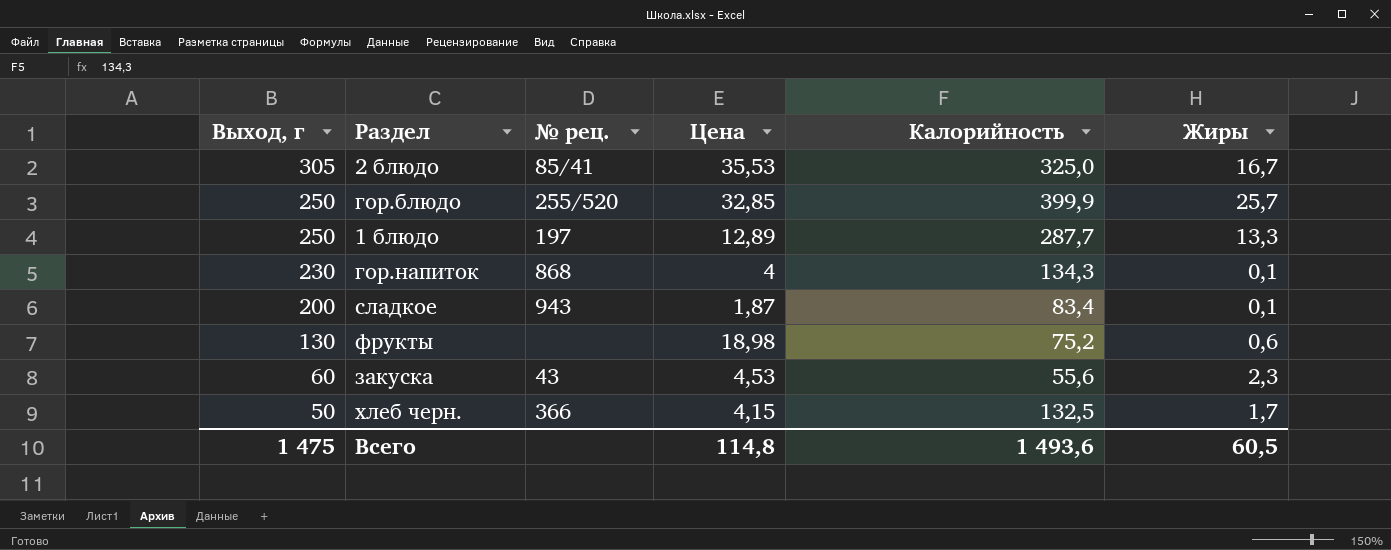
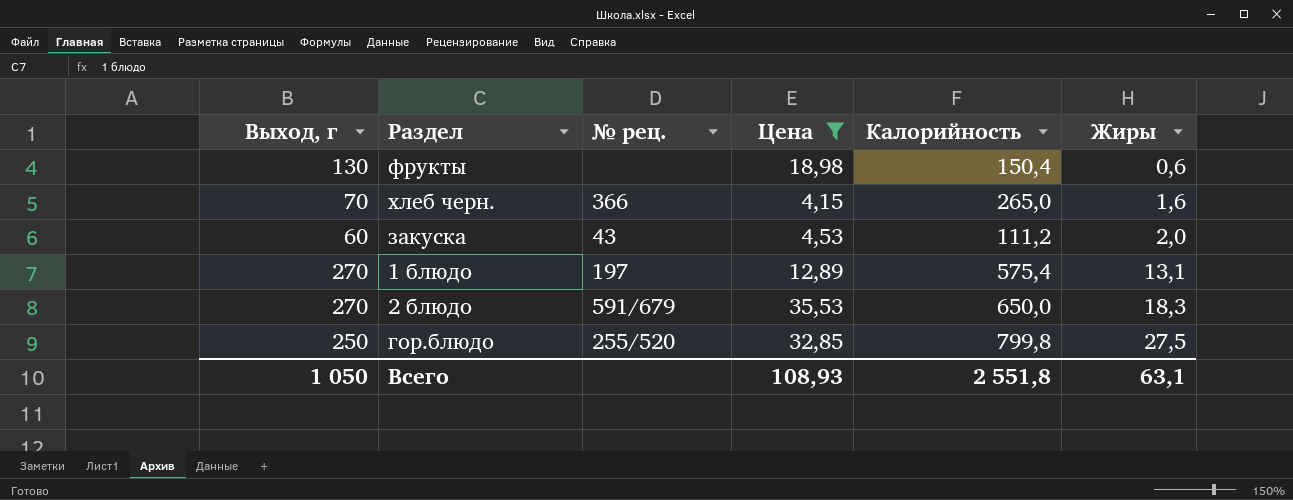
filter: none -> Цена >= 4,15
row order: Выход, г descending -> Жиры ascending
фрукты | Калорийность: 75,2 -> 150,4
хлеб черн. | Выход, г: 50 -> 70
хлеб черн. | Калорийность: 132,5 -> 265,0
хлеб черн. | Жиры: 1,7 -> 1,6
закуска | Калорийность: 55,6 -> 111,2
закуска | Жиры: 2,3 -> 2,0
1 блюдо | Выход, г: 250 -> 270
1 блюдо | Калорийность: 287,7 -> 575,4
1 блюдо | Жиры: 13,3 -> 13,1
2 блюдо | Выход, г: 305 -> 270
2 блюдо | № рец.: 85/41 -> 591/679
2 блюдо | Калорийность: 325,0 -> 650,0
2 блюдо | Жиры: 16,7 -> 18,3
гор.блюдо | Калорийность: 399,9 -> 799,8
гор.блюдо | Жиры: 25,7 -> 27,5
Всего | Выход, г: 1 475 -> 1 050
Всего | Цена: 114,8 -> 108,93
Всего | Калорийность: 1 493,6 -> 2 551,8
Всего | Жиры: 60,5 -> 63,1

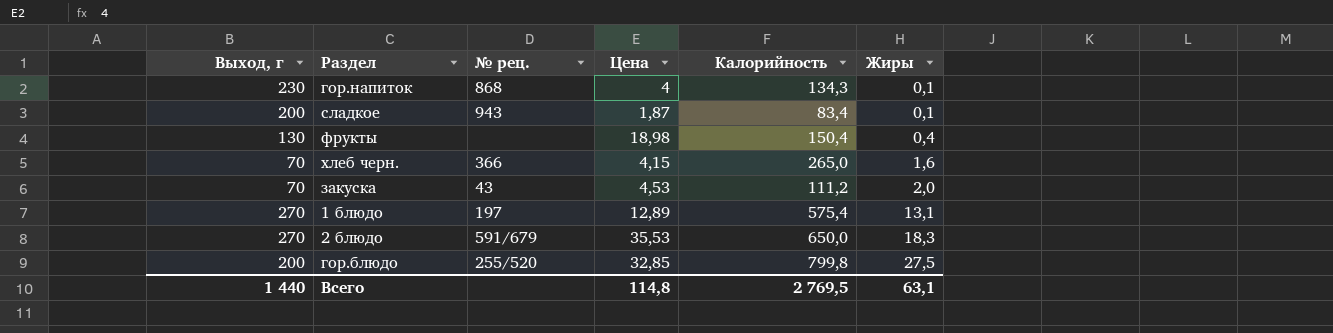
filter: Цена >= 4,15 -> none
фрукты | Жиры: 0,6 -> 0,4
закуска | Выход, г: 60 -> 70
гор.блюдо | Выход, г: 250 -> 200
Всего | Выход, г: 1 050 -> 1 440
Всего | Цена: 108,93 -> 114,8
Всего | Калорийность: 2 551,8 -> 2 769,5

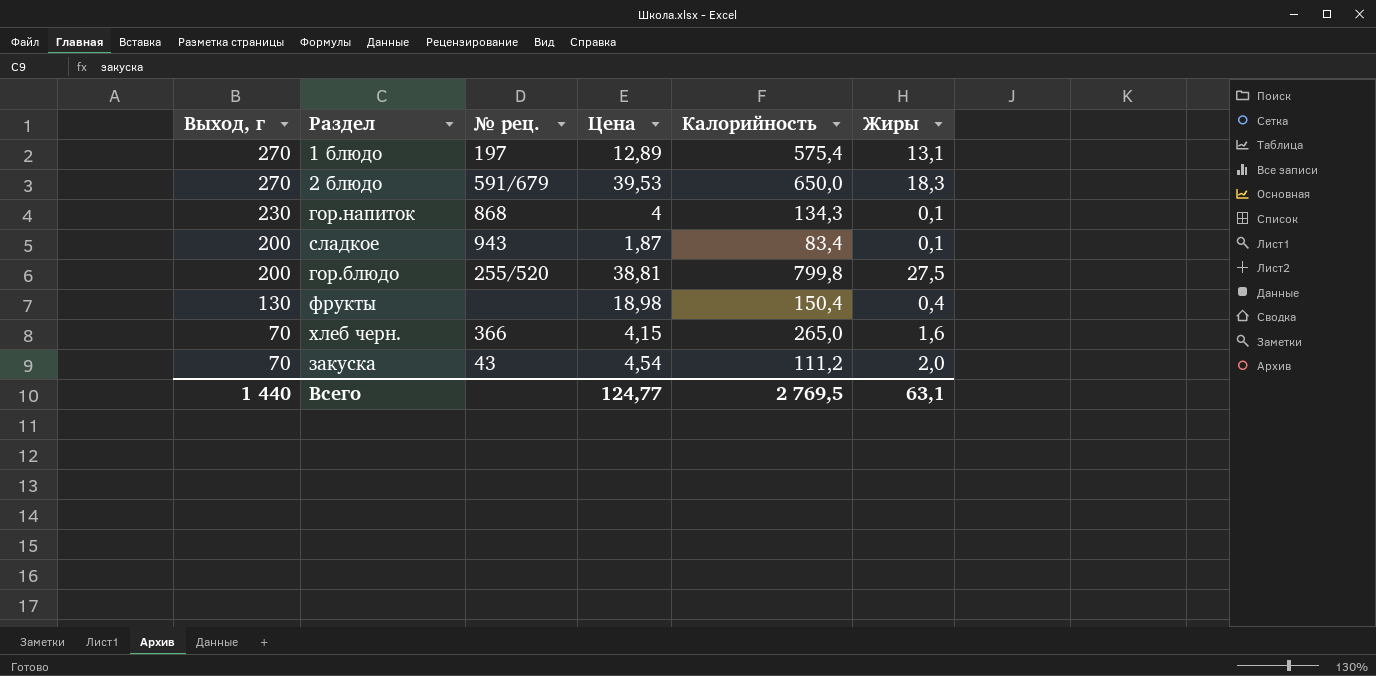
row order: Жиры ascending -> Выход, г descending
2 блюдо | Цена: 35,53 -> 39,53
гор.блюдо | Цена: 32,85 -> 38,81
закуска | Цена: 4,53 -> 4,54
Всего | Цена: 114,8 -> 124,77

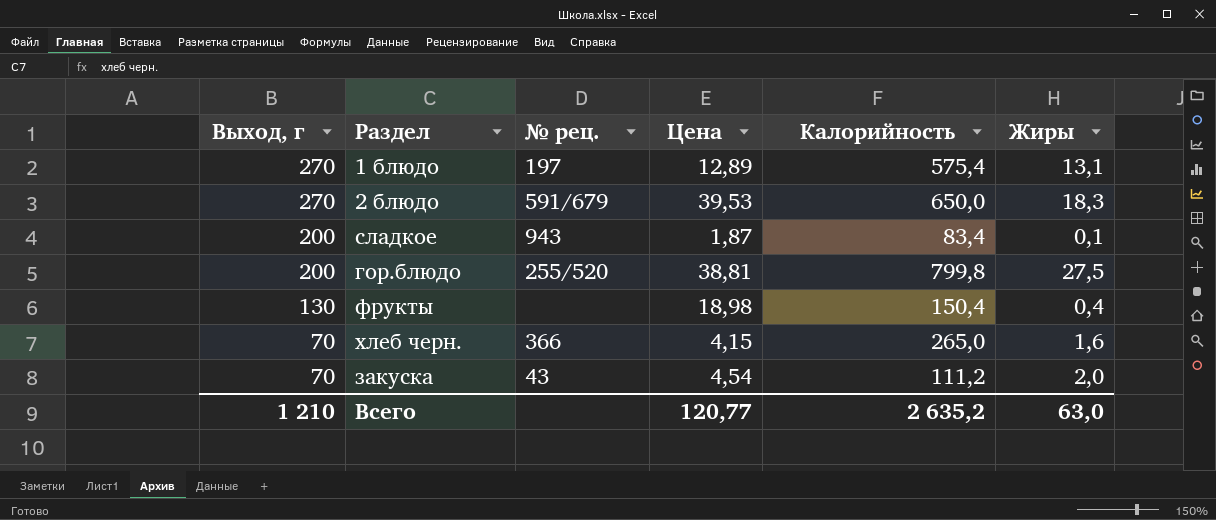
row гор.напиток: 230 | 868 | 4 | 134,3 | 0,1 -> none
Всего | Выход, г: 1 440 -> 1 210
Всего | Цена: 124,77 -> 120,77
Всего | Калорийность: 2 769,5 -> 2 635,2
Всего | Жиры: 63,1 -> 63,0

